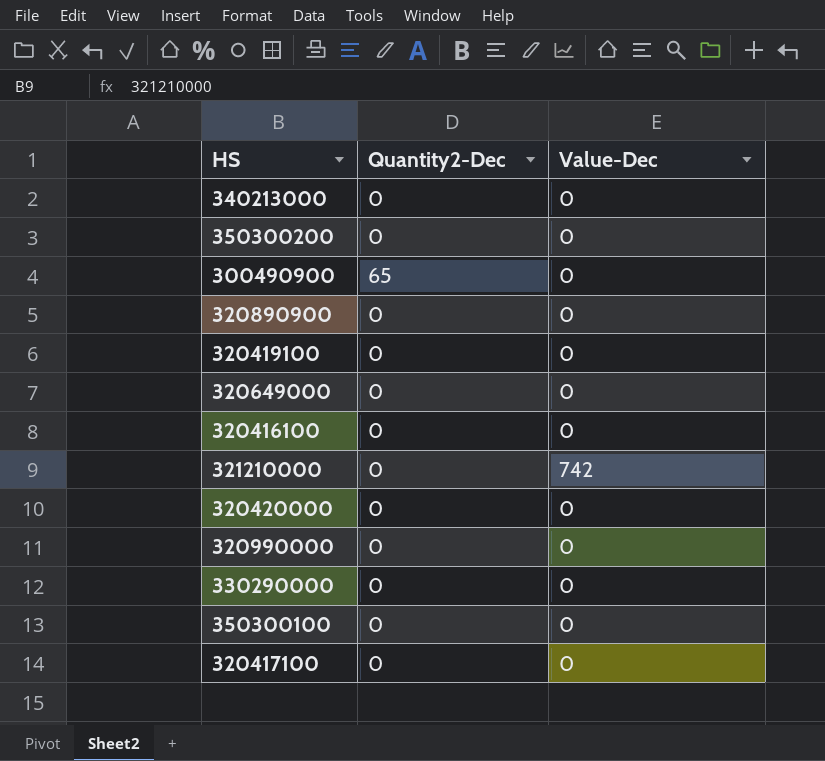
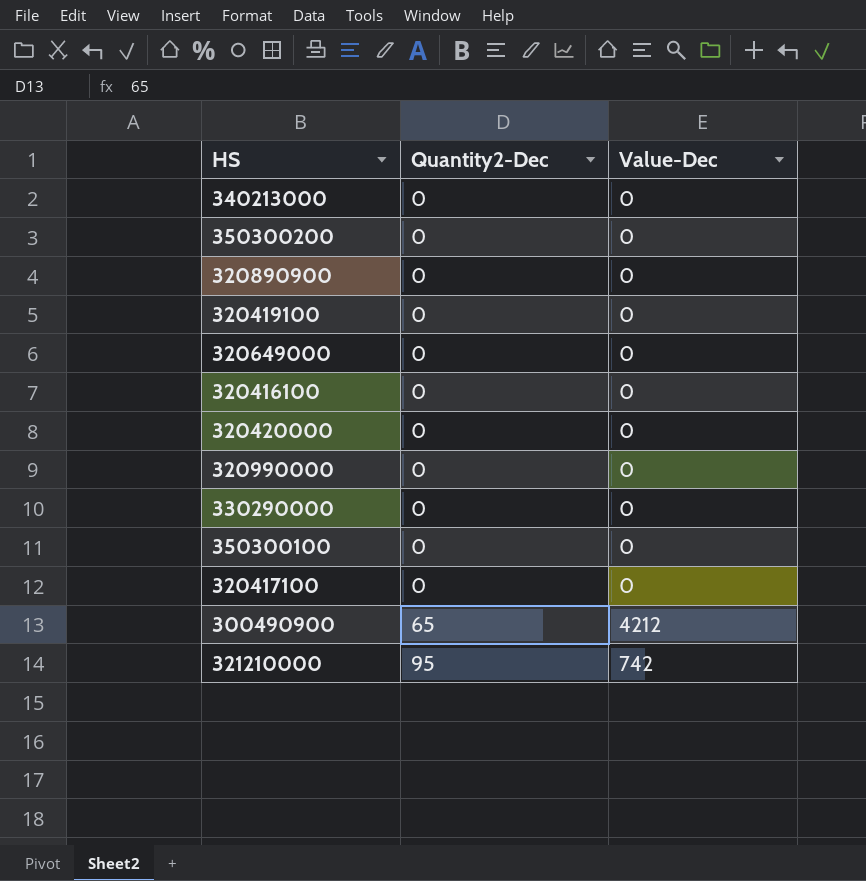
row order: none -> Quantity2-Dec ascending
300490900 | Value-Dec: 0 -> 4212
321210000 | Quantity2-Dec: 0 -> 95

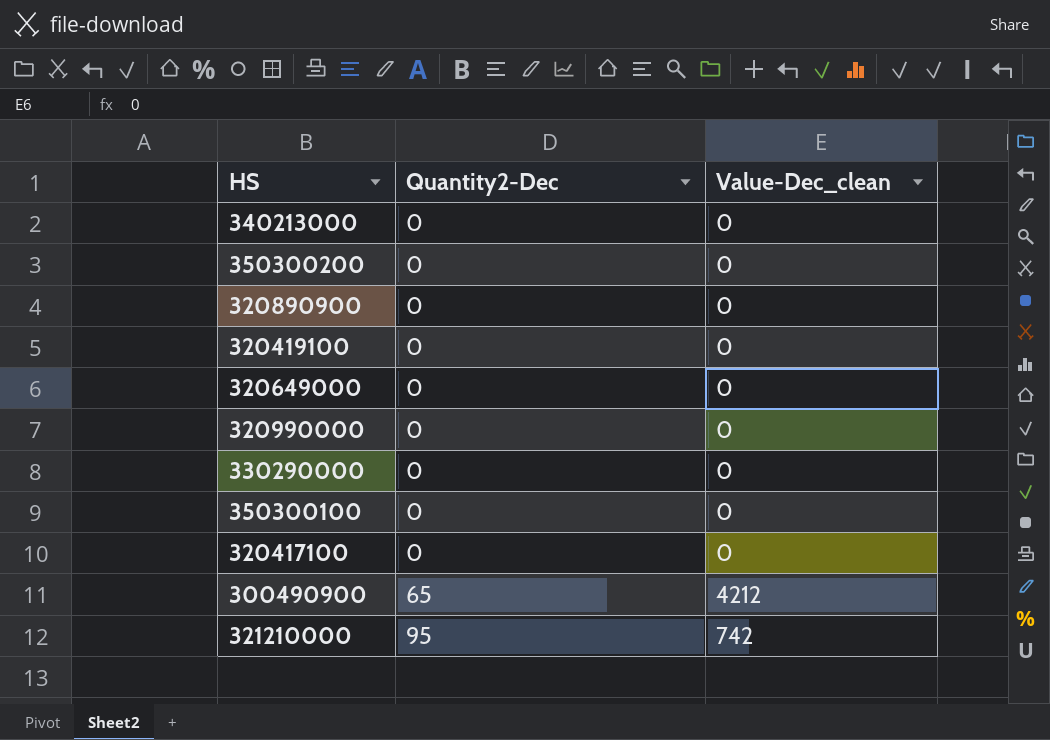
column name: Value-Dec -> Value-Dec_clean
row 320416100: 0 | 0 -> none
row 320420000: 0 | 0 -> none

